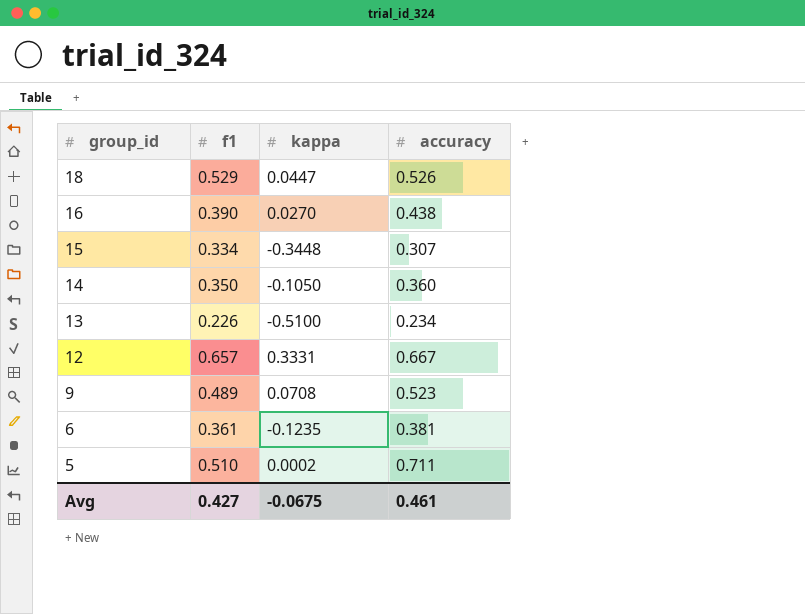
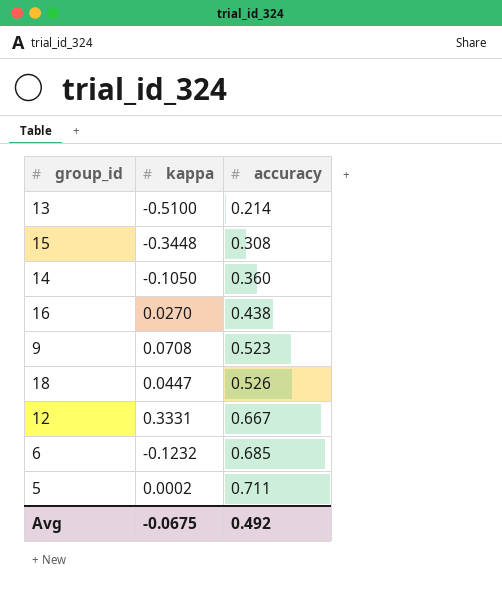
row order: group_id descending -> accuracy ascending
column f1 | position: 2 -> none
13 | accuracy: 0.234 -> 0.214
15 | accuracy: 0.307 -> 0.308
6 | kappa: -0.1235 -> -0.1232
6 | accuracy: 0.381 -> 0.685
Avg | accuracy: 0.461 -> 0.492

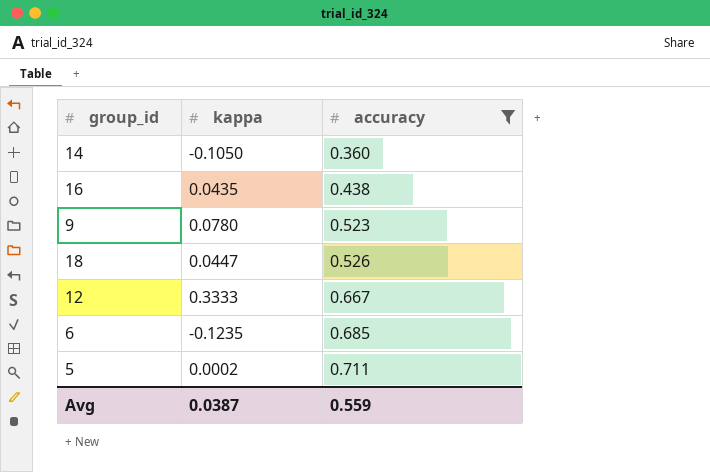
filter: none -> accuracy >= 0.360
16 | kappa: 0.0270 -> 0.0435
9 | kappa: 0.0708 -> 0.0780
12 | kappa: 0.3331 -> 0.3333
6 | kappa: -0.1232 -> -0.1235
Avg | kappa: -0.0675 -> 0.0387
Avg | accuracy: 0.492 -> 0.559

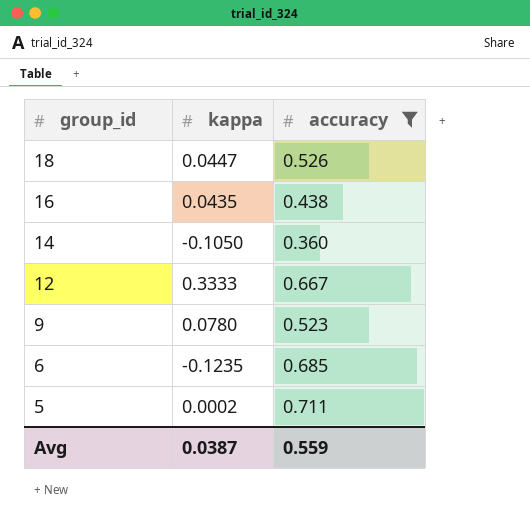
row order: accuracy ascending -> group_id descending

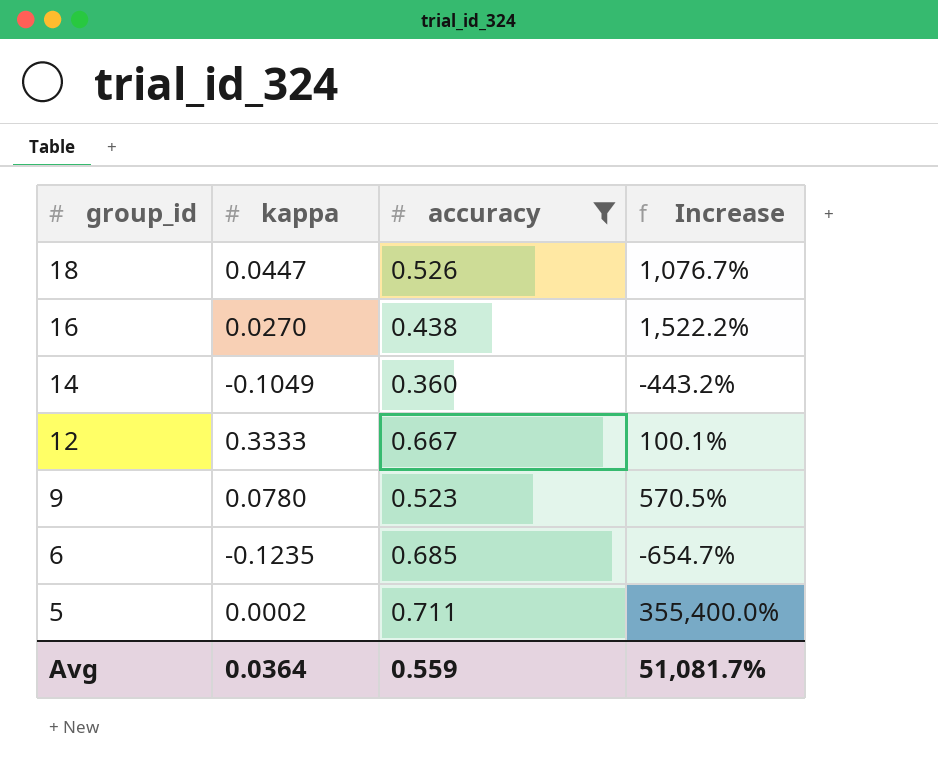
column Increase | formula: none -> ([accuracy] - [kappa]) / [kappa]
16 | kappa: 0.0435 -> 0.0270
14 | kappa: -0.1050 -> -0.1049
Avg | kappa: 0.0387 -> 0.0364

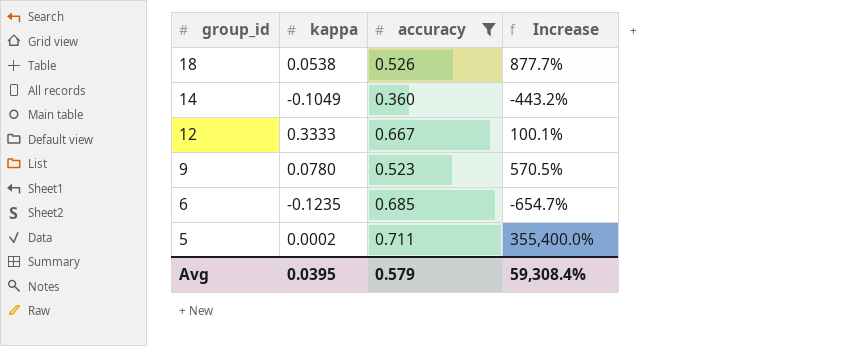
row 16: 0.0270 | 0.438 | 1,522.2% -> none
18 | kappa: 0.0447 -> 0.0538
18 | Increase: 1,076.7% -> 877.7%
Avg | kappa: 0.0364 -> 0.0395
Avg | accuracy: 0.559 -> 0.579
Avg | Increase: 51,081.7% -> 59,308.4%

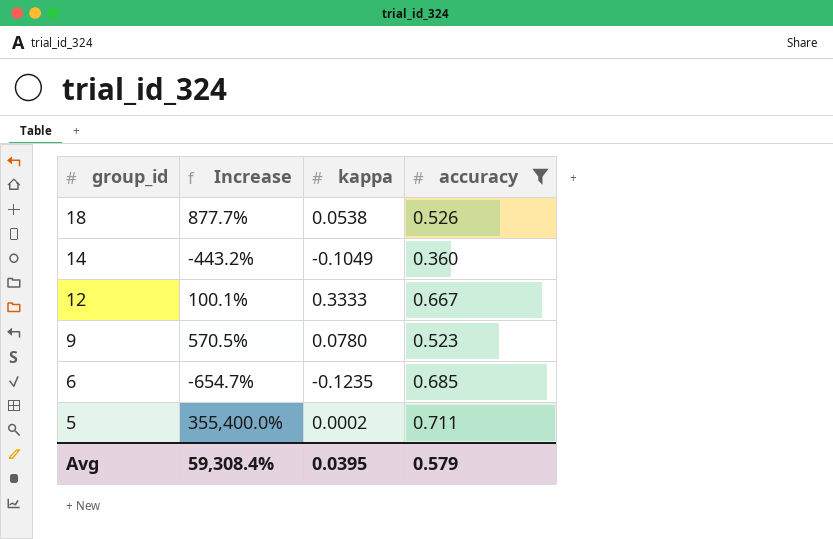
column Increase | position: 4 -> 2

